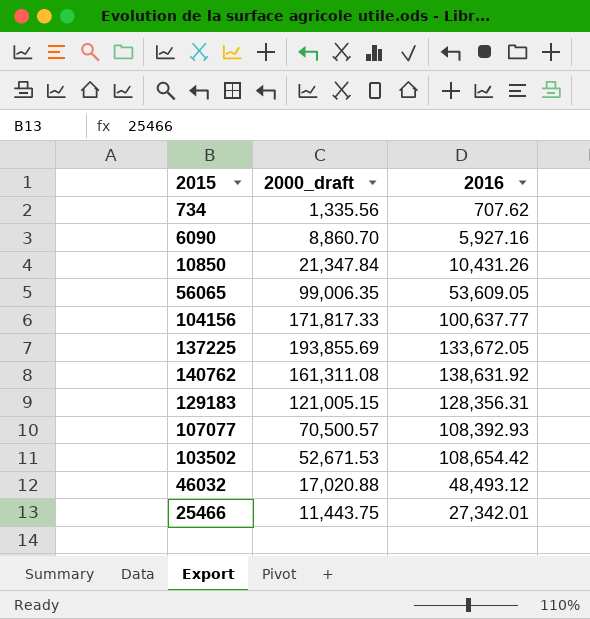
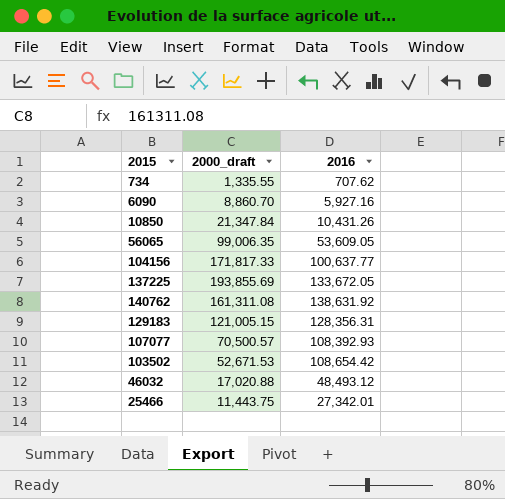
734 | 2000_draft: 1,335.56 -> 1,335.55

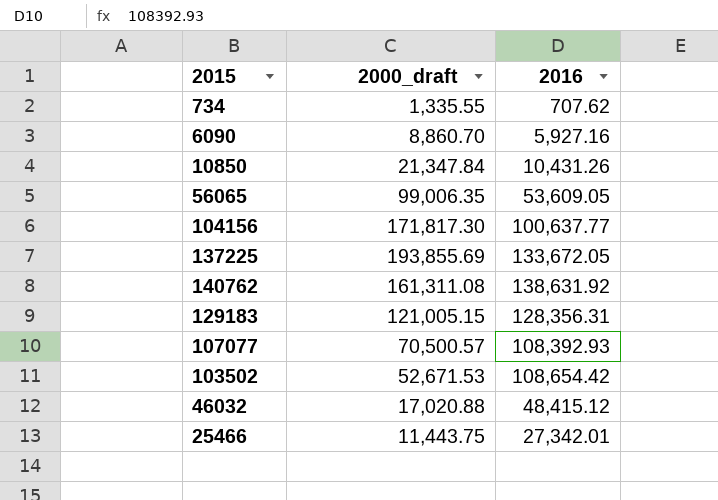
104156 | 2000_draft: 171,817.33 -> 171,817.30
46032 | 2016: 48,493.12 -> 48,415.12

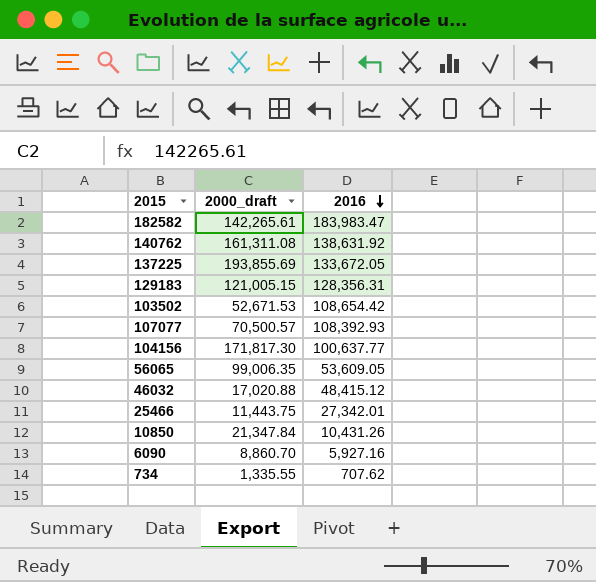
row order: none -> 2016 descending
row 182582: none -> 142,265.61 | 183,983.47

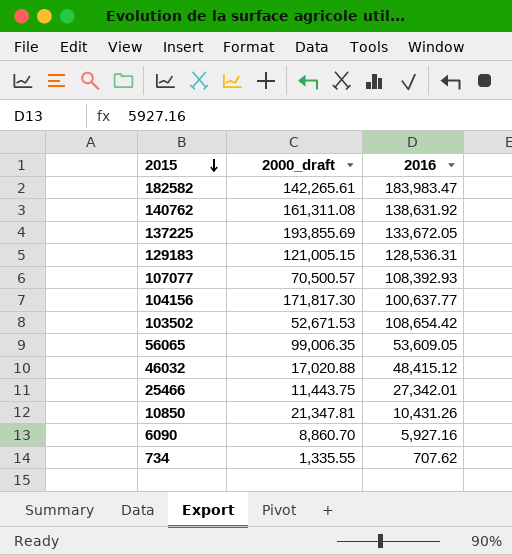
row order: 2016 descending -> 2015 descending
129183 | 2016: 128,356.31 -> 128,536.31
10850 | 2000_draft: 21,347.84 -> 21,347.81

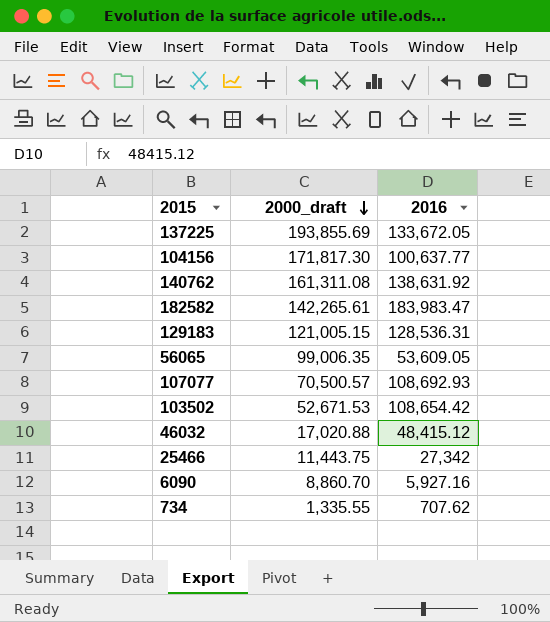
row order: 2015 descending -> 2000_draft descending
row 10850: 21,347.81 | 10,431.26 -> none
107077 | 2016: 108,392.93 -> 108,692.93
25466 | 2016: 27,342.01 -> 27,342

